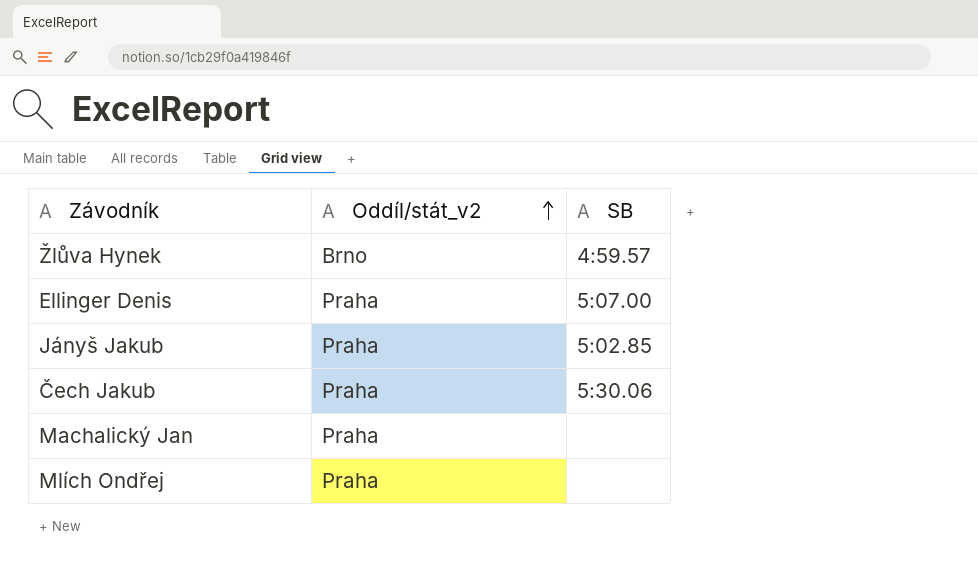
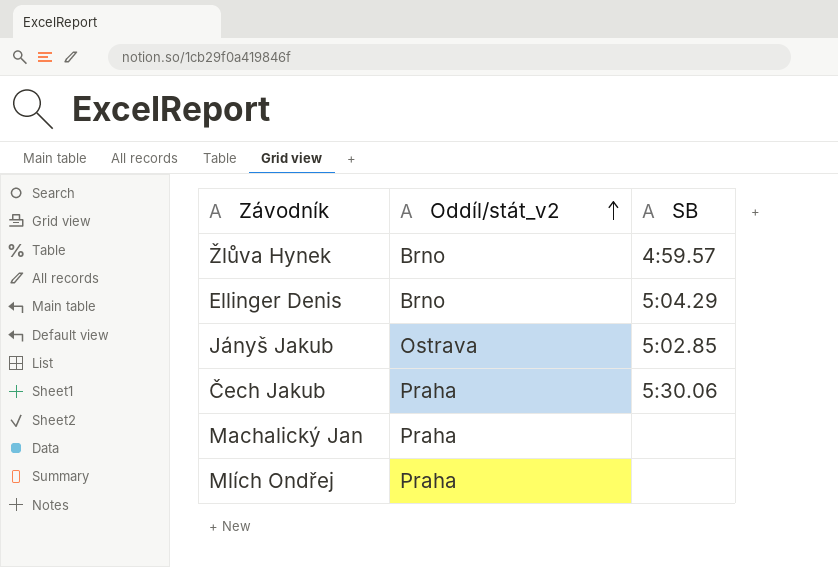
Ellinger Denis | Oddíl/stát_v2: Praha -> Brno
Ellinger Denis | SB: 5:07.00 -> 5:04.29
Jányš Jakub | Oddíl/stát_v2: Praha -> Ostrava

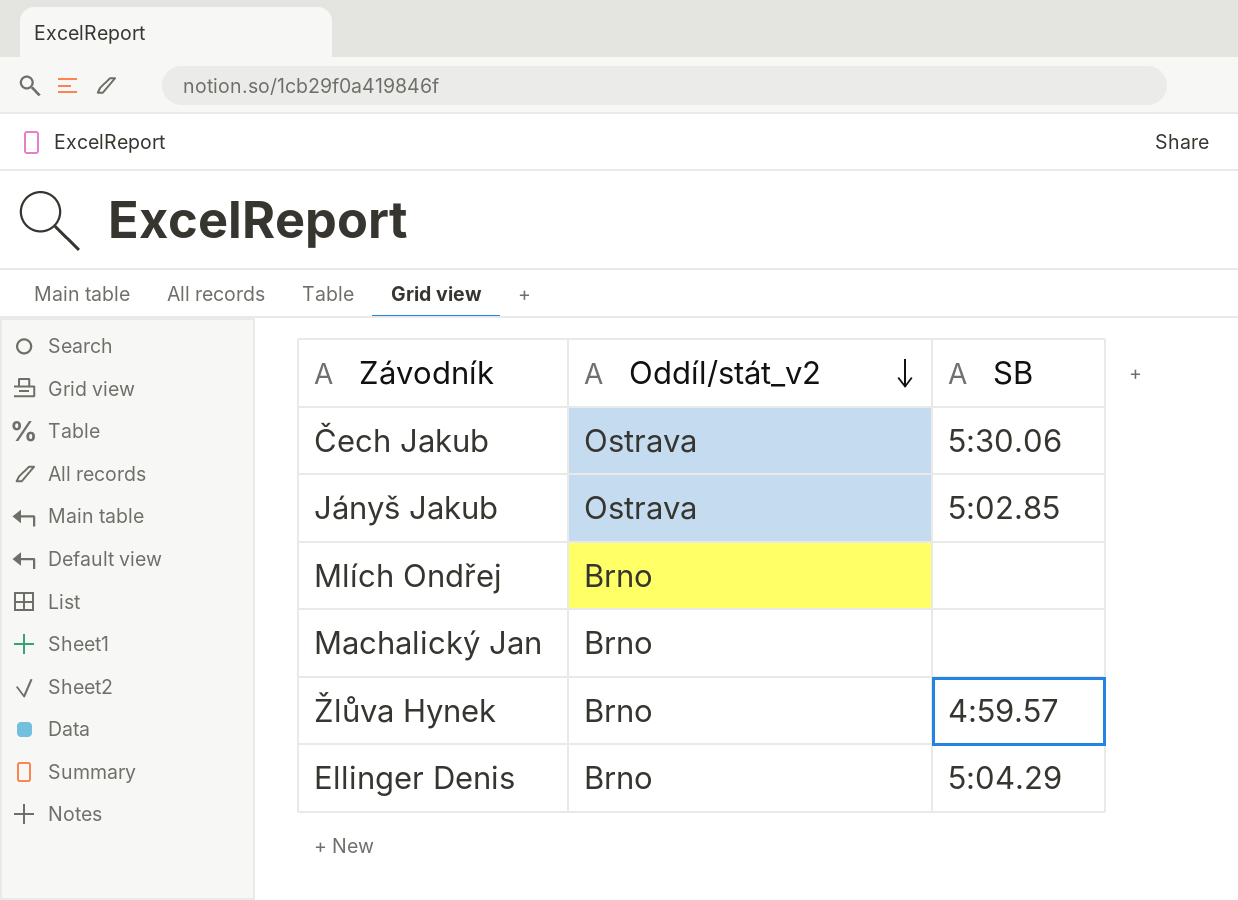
row order: Oddíl/stát_v2 ascending -> Oddíl/stát_v2 descending
Čech Jakub | Oddíl/stát_v2: Praha -> Ostrava
Mlích Ondřej | Oddíl/stát_v2: Praha -> Brno
Machalický Jan | Oddíl/stát_v2: Praha -> Brno

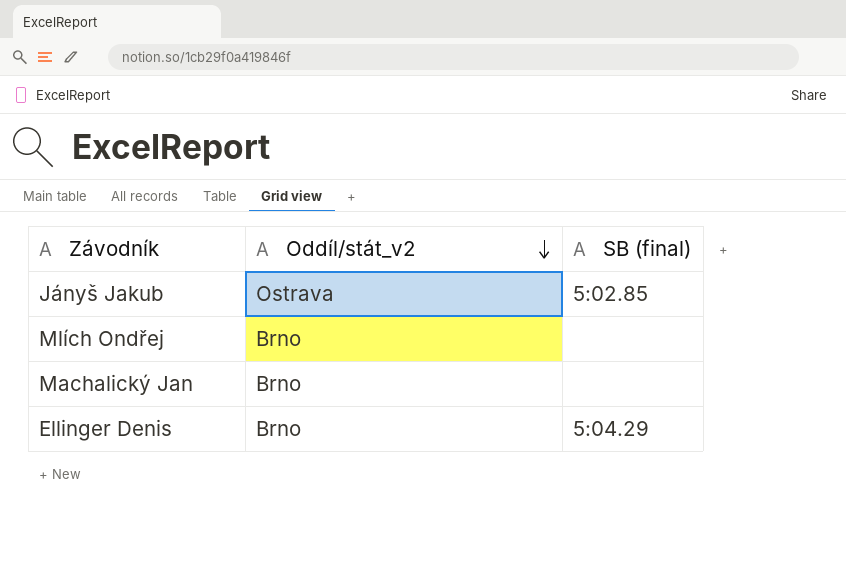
column name: SB -> SB (final)
row Čech Jakub: Ostrava | 5:30.06 -> none
row Žlůva Hynek: Brno | 4:59.57 -> none

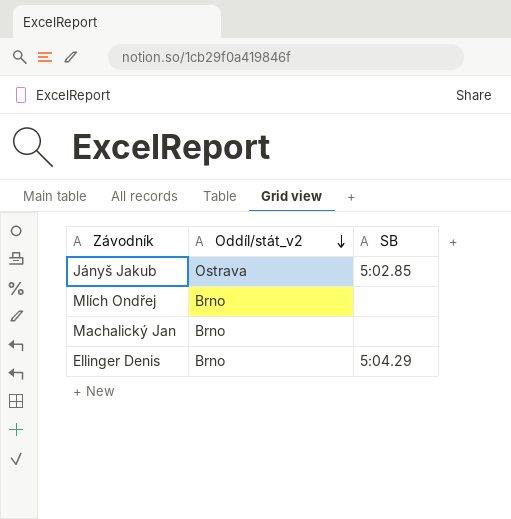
column name: SB (final) -> SB

